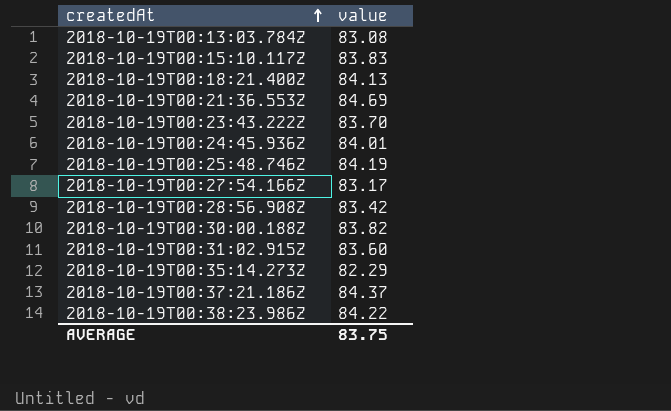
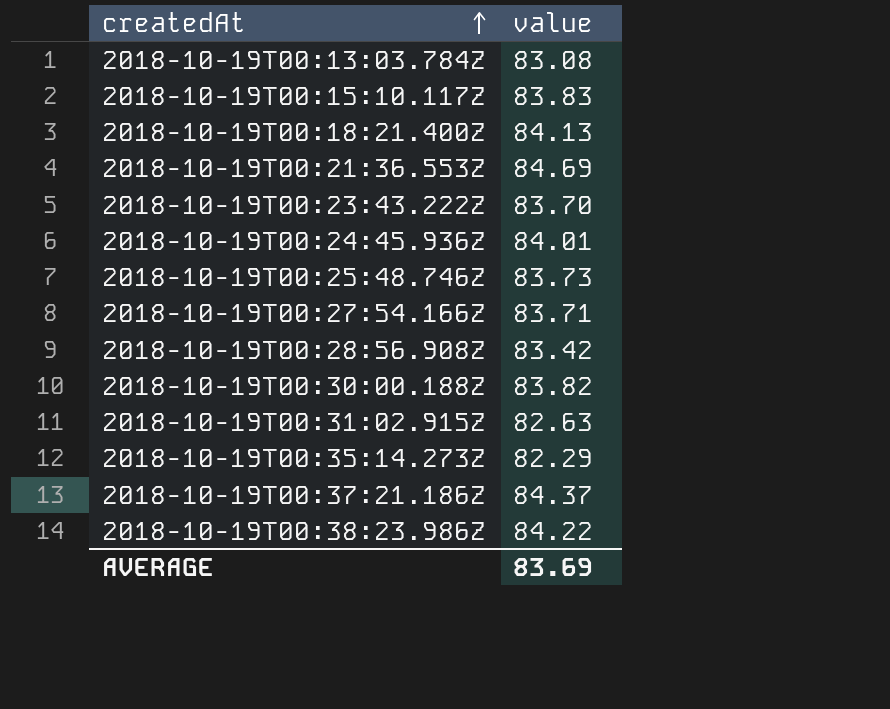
2018-10-19T00:25:48.746Z | value: 84.19 -> 83.73
2018-10-19T00:27:54.166Z | value: 83.17 -> 83.71
2018-10-19T00:31:02.915Z | value: 83.60 -> 82.63
AVERAGE | value: 83.75 -> 83.69

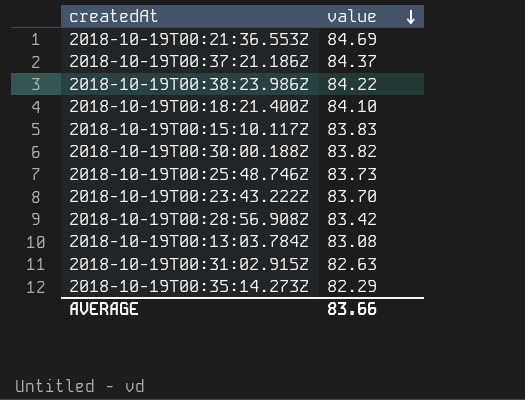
row order: createdAt ascending -> value descending
row 2018-10-19T00:24:45.936Z: 84.01 -> none
row 2018-10-19T00:27:54.166Z: 83.71 -> none
2018-10-19T00:18:21.400Z | value: 84.13 -> 84.10
AVERAGE | value: 83.69 -> 83.66

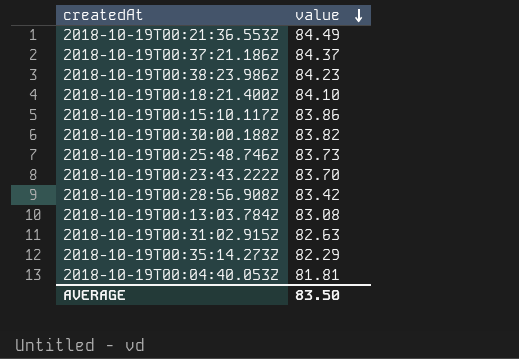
2018-10-19T00:21:36.553Z | value: 84.69 -> 84.49
2018-10-19T00:38:23.986Z | value: 84.22 -> 84.23
2018-10-19T00:15:10.117Z | value: 83.83 -> 83.86
row 2018-10-19T00:04:40.053Z: none -> 81.81
AVERAGE | value: 83.66 -> 83.50

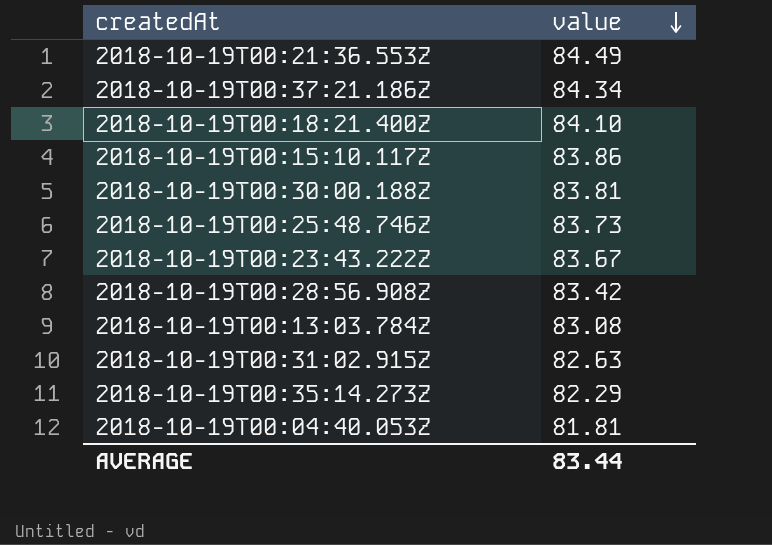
row 2018-10-19T00:38:23.986Z: 84.23 -> none
2018-10-19T00:37:21.186Z | value: 84.37 -> 84.34
2018-10-19T00:30:00.188Z | value: 83.82 -> 83.81
2018-10-19T00:23:43.222Z | value: 83.70 -> 83.67
AVERAGE | value: 83.50 -> 83.44

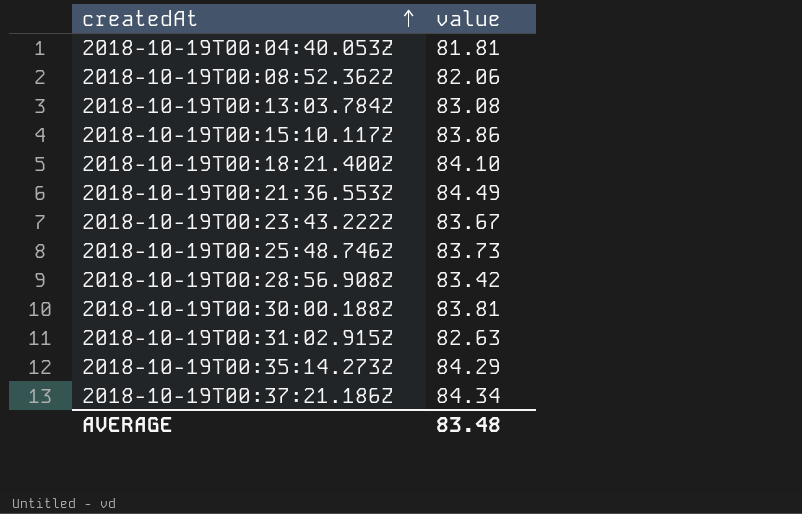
row order: value descending -> createdAt ascending
row 2018-10-19T00:08:52.362Z: none -> 82.06
2018-10-19T00:35:14.273Z | value: 82.29 -> 84.29
AVERAGE | value: 83.44 -> 83.48

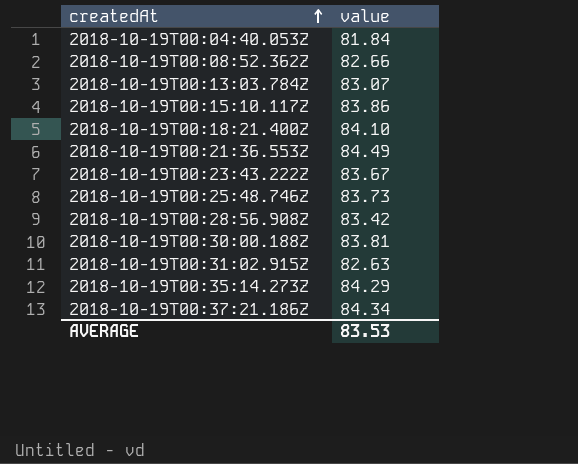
2018-10-19T00:04:40.053Z | value: 81.81 -> 81.84
2018-10-19T00:08:52.362Z | value: 82.06 -> 82.66
2018-10-19T00:13:03.784Z | value: 83.08 -> 83.07
AVERAGE | value: 83.48 -> 83.53

